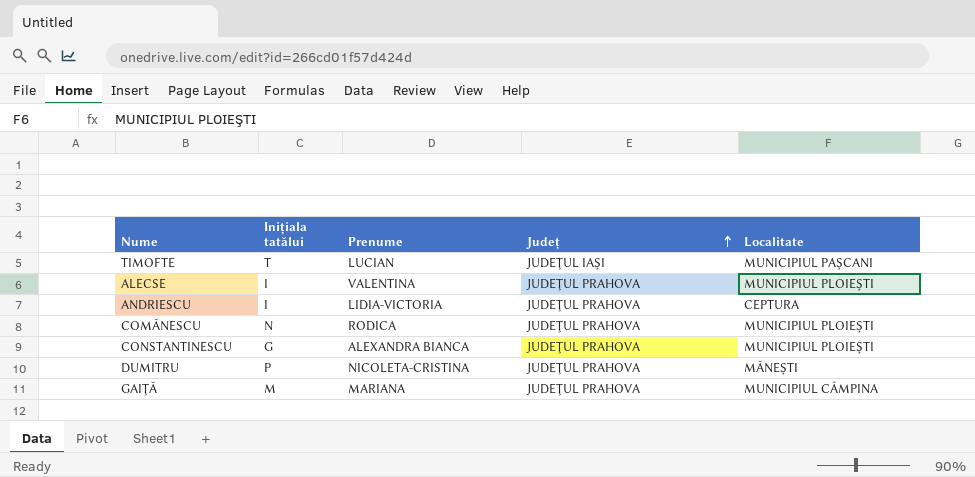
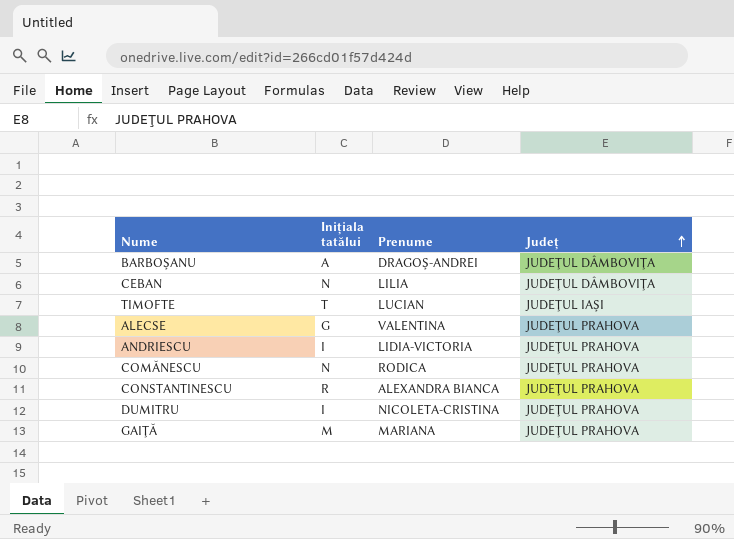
column Localitate | position: 5 -> none
row BARBOŞANU: none -> A | DRAGOŞ-ANDREI | JUDEŢUL DÂMBOVIŢA
row CEBAN: none -> N | LILIA | JUDEŢUL DÂMBOVIŢA
ALECSE | Inițiala tatălui: I -> G
CONSTANTINESCU | Inițiala tatălui: G -> R
DUMITRU | Inițiala tatălui: P -> I

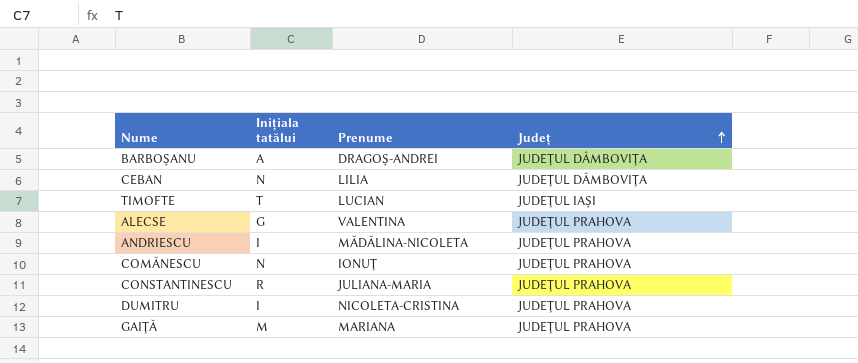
ANDRIESCU | Prenume: LIDIA-VICTORIA -> MĂDĂLINA-NICOLETA
COMĂNESCU | Prenume: RODICA -> IONUŢ
CONSTANTINESCU | Prenume: ALEXANDRA BIANCA -> JULIANA-MARIA

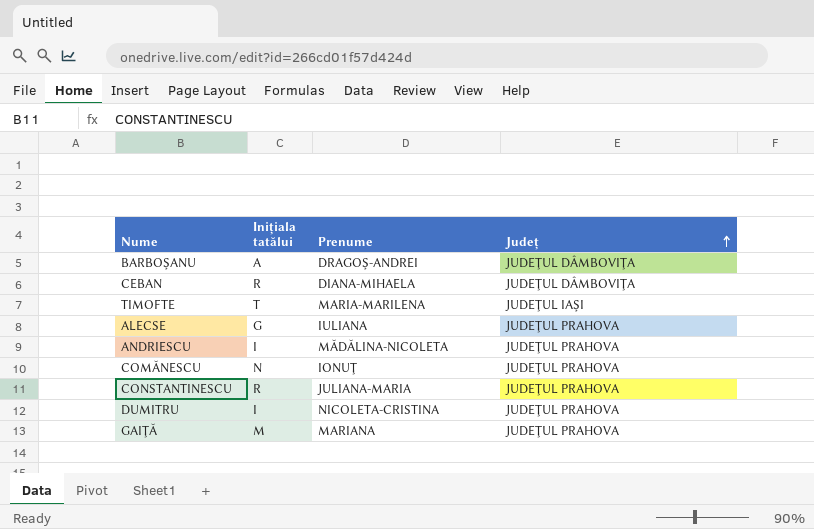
CEBAN | Inițiala tatălui: N -> R
CEBAN | Prenume: LILIA -> DIANA-MIHAELA
TIMOFTE | Prenume: LUCIAN -> MARIA-MARILENA
ALECSE | Prenume: VALENTINA -> IULIANA

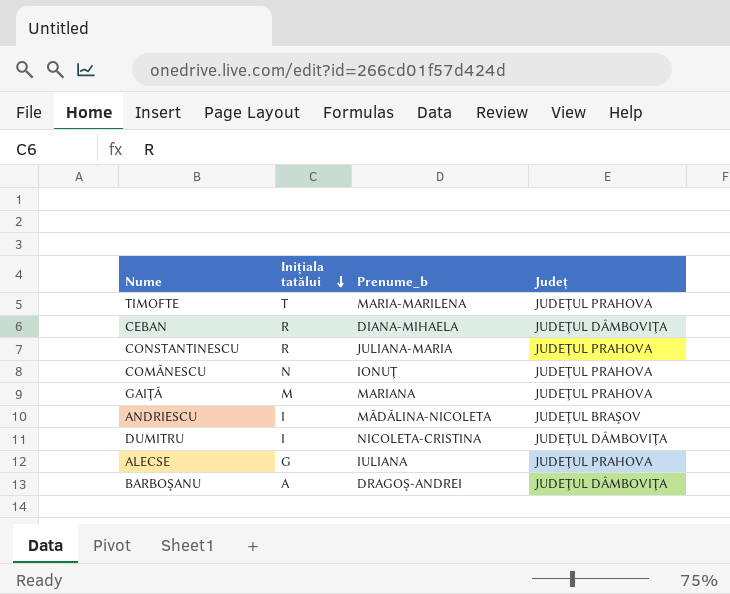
row order: Județ ascending -> Inițiala tatălui descending
column name: Prenume -> Prenume_b
TIMOFTE | Județ: JUDEŢUL IAŞI -> JUDEŢUL PRAHOVA
ANDRIESCU | Județ: JUDEŢUL PRAHOVA -> JUDEŢUL BRAŞOV
DUMITRU | Județ: JUDEŢUL PRAHOVA -> JUDEŢUL DÂMBOVIŢA

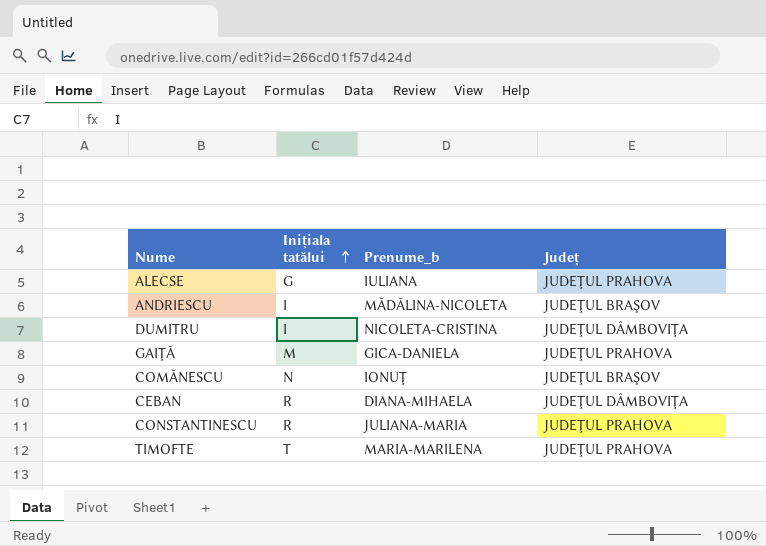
row order: Inițiala tatălui descending -> Inițiala tatălui ascending
row BARBOŞANU: A | DRAGOŞ-ANDREI | JUDEŢUL DÂMBOVIŢA -> none
GAIŢĂ | Prenume_b: MARIANA -> GICA-DANIELA
COMĂNESCU | Județ: JUDEŢUL PRAHOVA -> JUDEŢUL BRAŞOV

